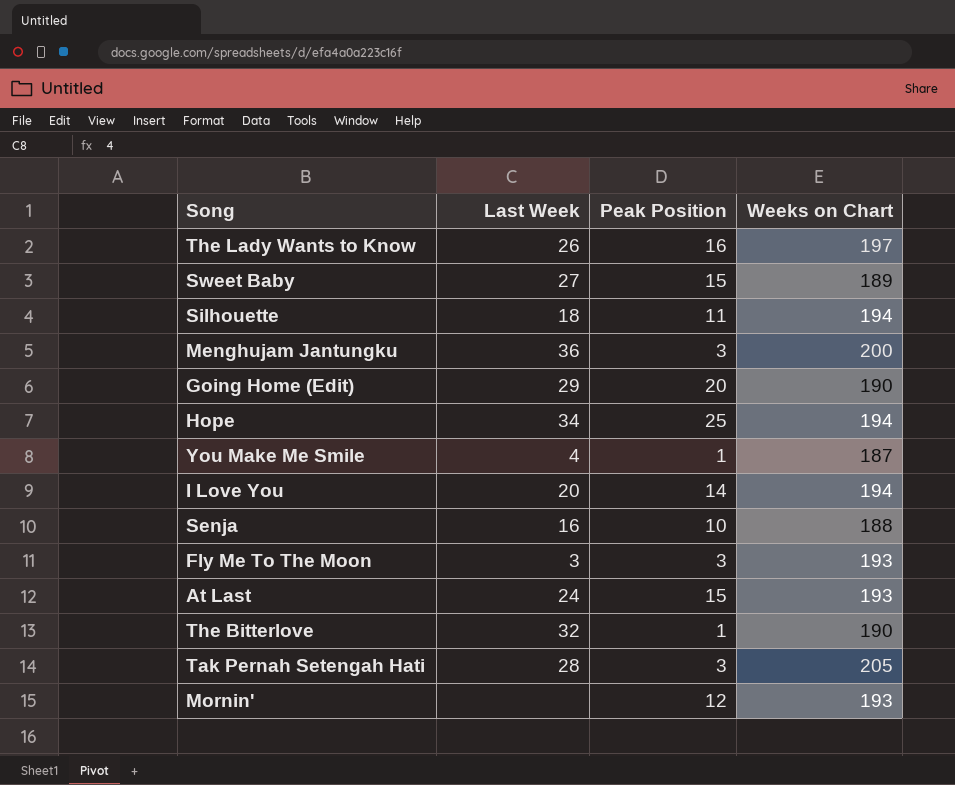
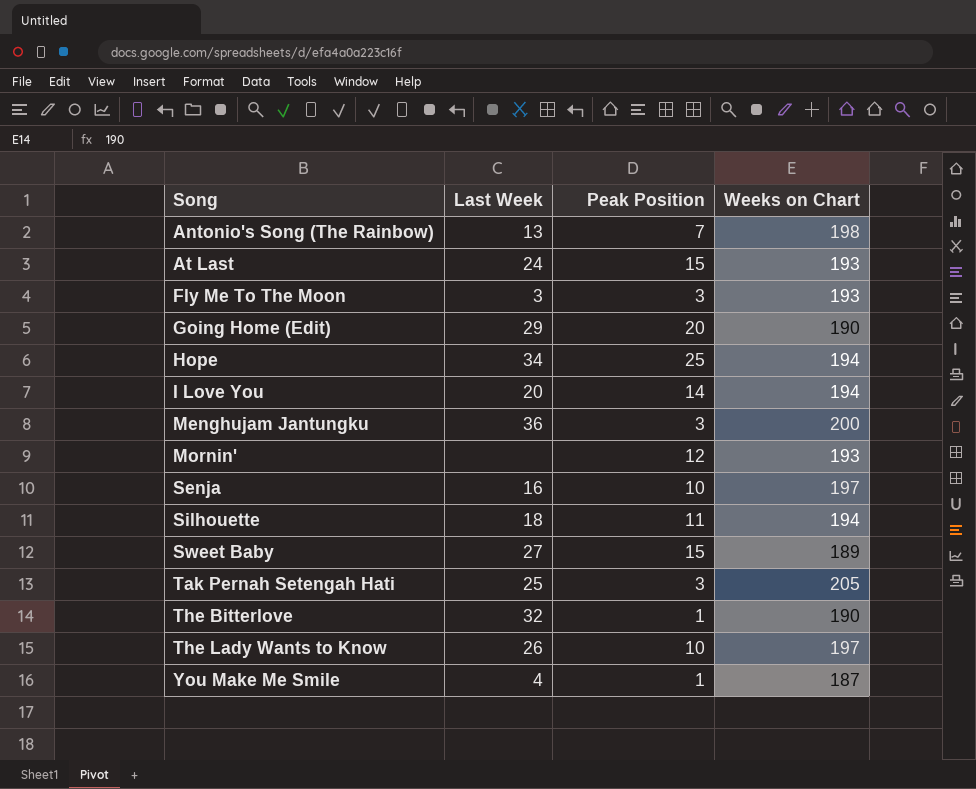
row order: none -> Song ascending
row Antonio's Song (The Rainbow): none -> 13 | 7 | 198
Senja | Weeks on Chart: 188 -> 197
Tak Pernah Setengah Hati | Last Week: 28 -> 25
The Lady Wants to Know | Peak Position: 16 -> 10

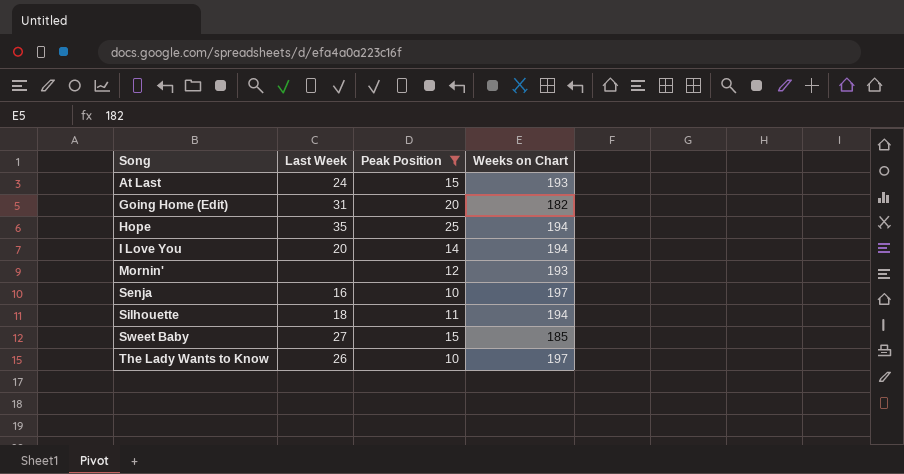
filter: none -> Peak Position >= 10
Going Home (Edit) | Last Week: 29 -> 31
Going Home (Edit) | Weeks on Chart: 190 -> 182
Hope | Last Week: 34 -> 35
Sweet Baby | Weeks on Chart: 189 -> 185

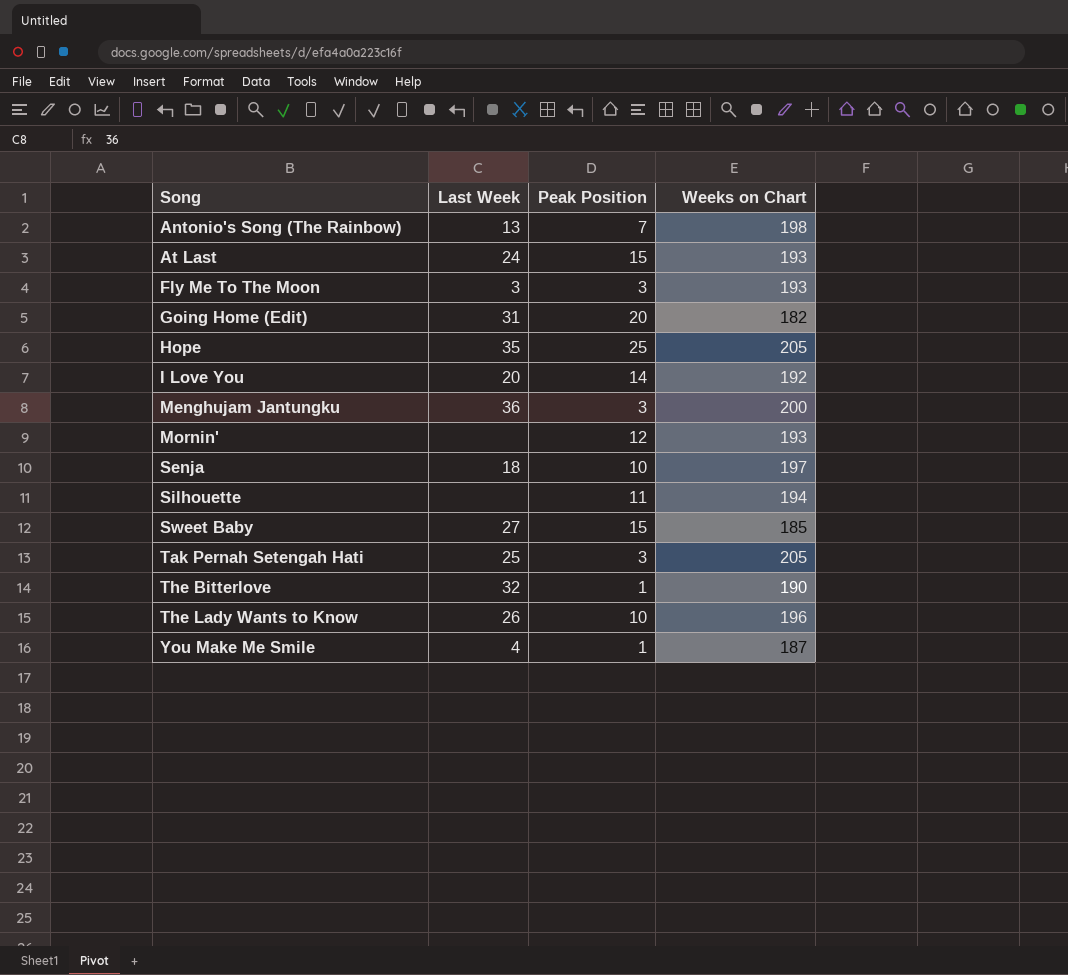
filter: Peak Position >= 10 -> none
Hope | Weeks on Chart: 194 -> 205
I Love You | Weeks on Chart: 194 -> 192
Senja | Last Week: 16 -> 18
Silhouette | Last Week: 18 -> none
The Lady Wants to Know | Weeks on Chart: 197 -> 196

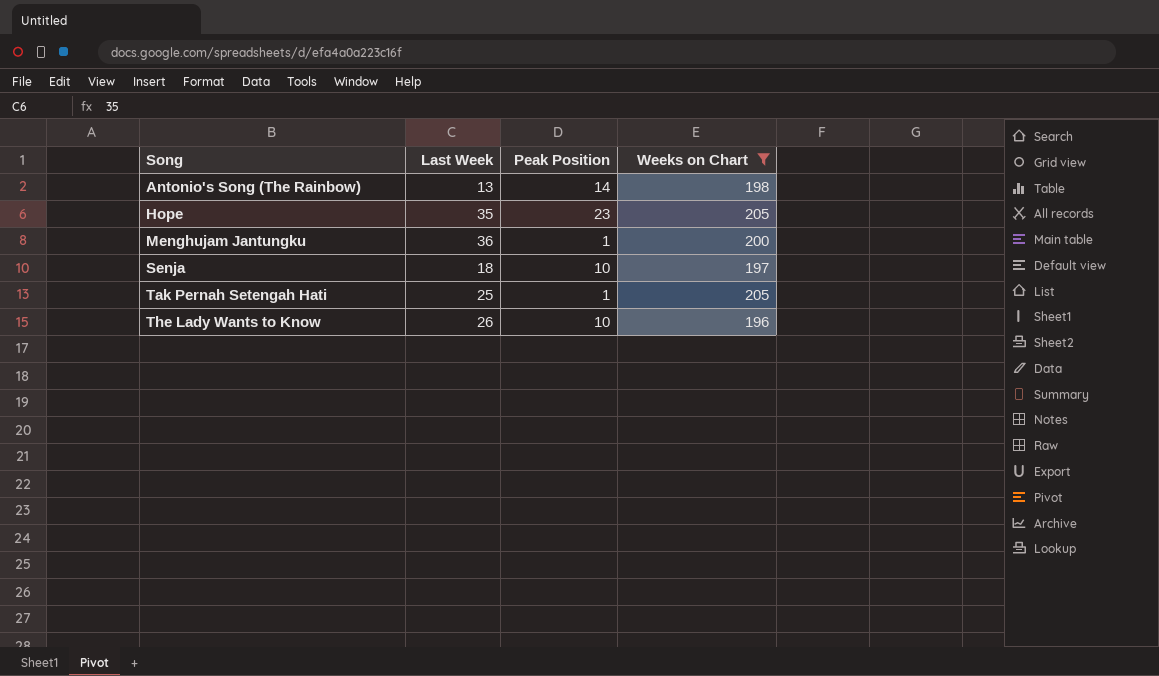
filter: none -> Weeks on Chart >= 196
Antonio's Song (The Rainbow) | Peak Position: 7 -> 14
Hope | Peak Position: 25 -> 23
Menghujam Jantungku | Peak Position: 3 -> 1
Tak Pernah Setengah Hati | Peak Position: 3 -> 1

